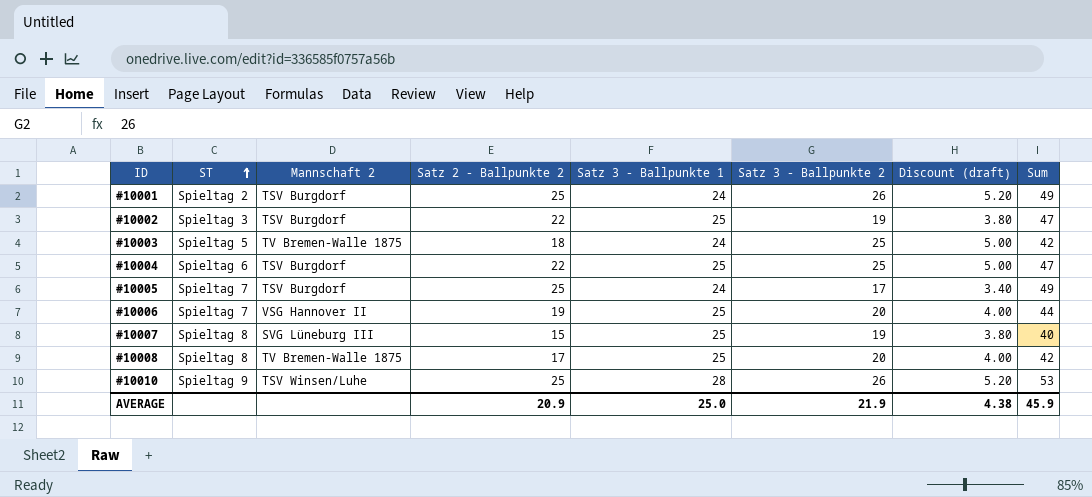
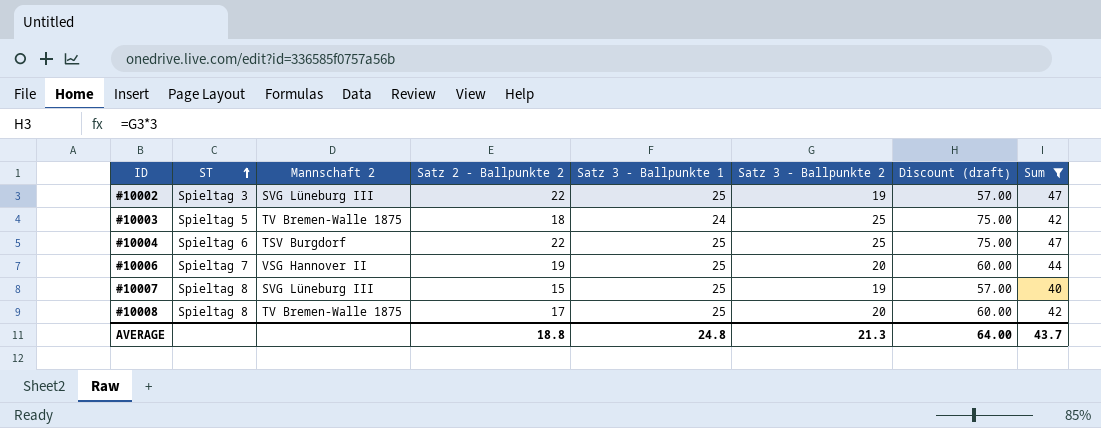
filter: none -> Sum <= 47
column Discount (draft) | formula: [Satz 3 - Ballpunkte 2] * 0.2 -> [Satz 3 - Ballpunkte 2] * 3
#10002 | Mannschaft 2: TSV Burgdorf -> SVG Lüneburg III
AVERAGE | Satz 2 - Ballpunkte 2: 20.9 -> 18.8
AVERAGE | Satz 3 - Ballpunkte 1: 25.0 -> 24.8
AVERAGE | Satz 3 - Ballpunkte 2: 21.9 -> 21.3
AVERAGE | Discount (draft): 4.38 -> 64.00
AVERAGE | Sum: 45.9 -> 43.7

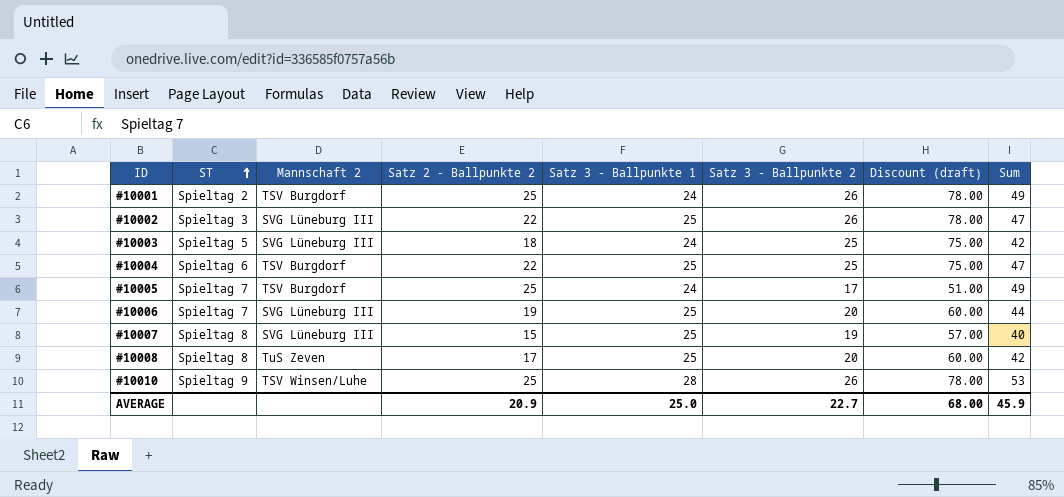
filter: Sum <= 47 -> none
#10002 | Satz 3 - Ballpunkte 2: 19 -> 26
#10002 | Discount (draft): 57.00 -> 78.00
#10003 | Mannschaft 2: TV Bremen-Walle 1875 -> SVG Lüneburg III
#10006 | Mannschaft 2: VSG Hannover II -> SVG Lüneburg III
#10008 | Mannschaft 2: TV Bremen-Walle 1875 -> TuS Zeven
AVERAGE | Satz 2 - Ballpunkte 2: 18.8 -> 20.9
AVERAGE | Satz 3 - Ballpunkte 1: 24.8 -> 25.0
AVERAGE | Satz 3 - Ballpunkte 2: 21.3 -> 22.7
AVERAGE | Discount (draft): 64.00 -> 68.00
AVERAGE | Sum: 43.7 -> 45.9

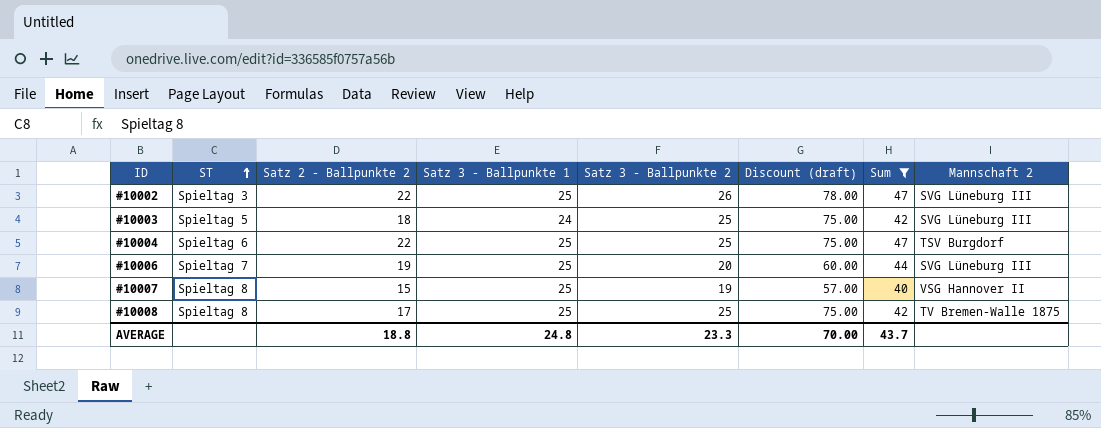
filter: none -> Sum <= 47
column Mannschaft 2 | position: 3 -> 8
#10007 | Mannschaft 2: SVG Lüneburg III -> VSG Hannover II
#10008 | Satz 3 - Ballpunkte 2: 20 -> 25
#10008 | Discount (draft): 60.00 -> 75.00
#10008 | Mannschaft 2: TuS Zeven -> TV Bremen-Walle 1875
AVERAGE | Satz 2 - Ballpunkte 2: 20.9 -> 18.8
AVERAGE | Satz 3 - Ballpunkte 1: 25.0 -> 24.8
AVERAGE | Satz 3 - Ballpunkte 2: 22.7 -> 23.3
AVERAGE | Discount (draft): 68.00 -> 70.00
AVERAGE | Sum: 45.9 -> 43.7

